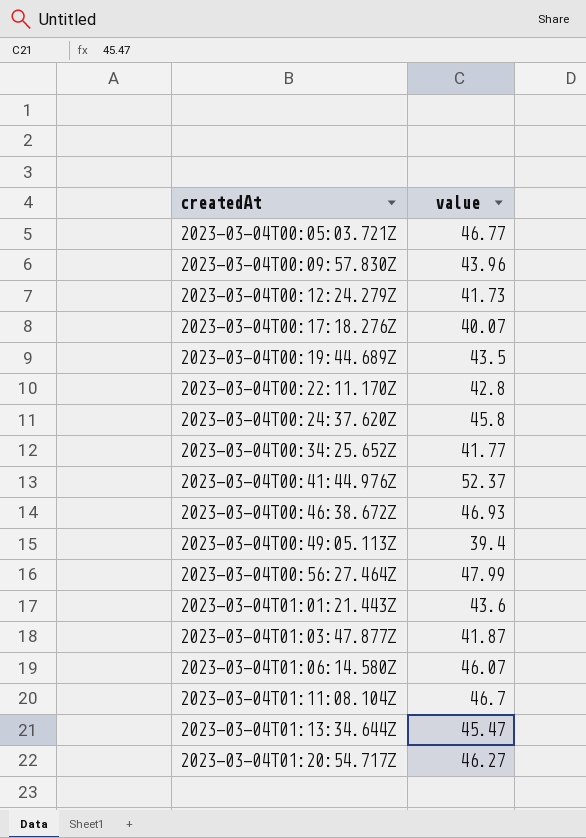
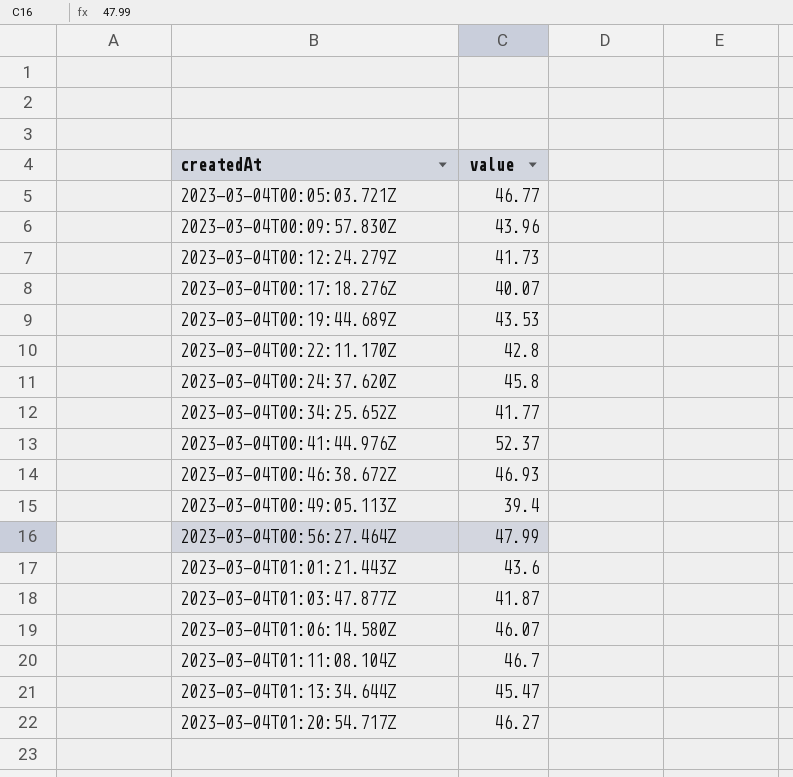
2023-03-04T00:19:44.689Z | value: 43.5 -> 43.53

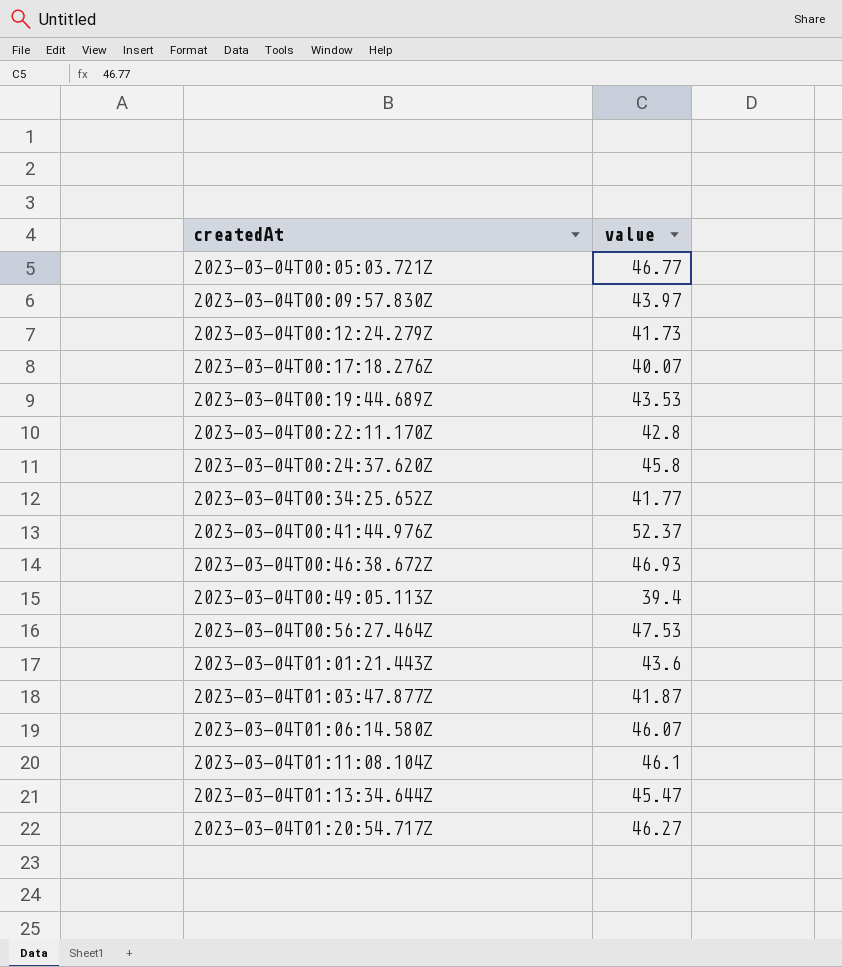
2023-03-04T00:09:57.830Z | value: 43.96 -> 43.97
2023-03-04T00:56:27.464Z | value: 47.99 -> 47.53
2023-03-04T01:11:08.104Z | value: 46.7 -> 46.1

